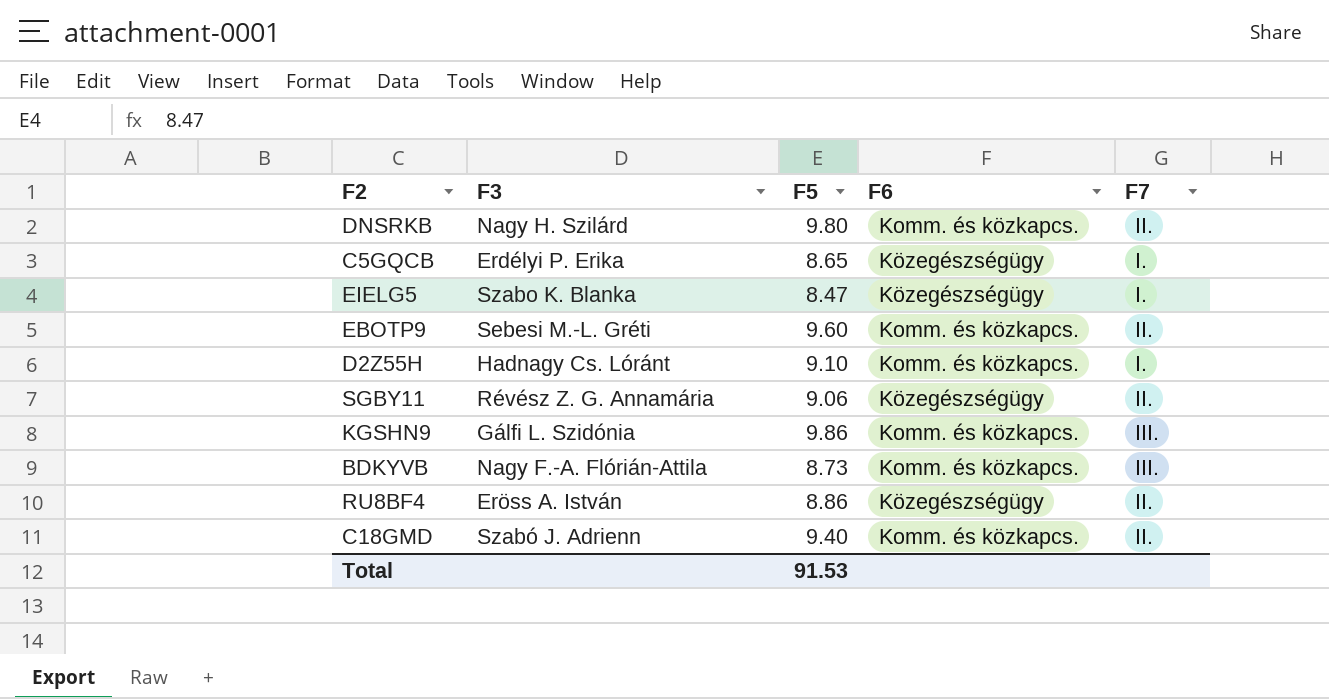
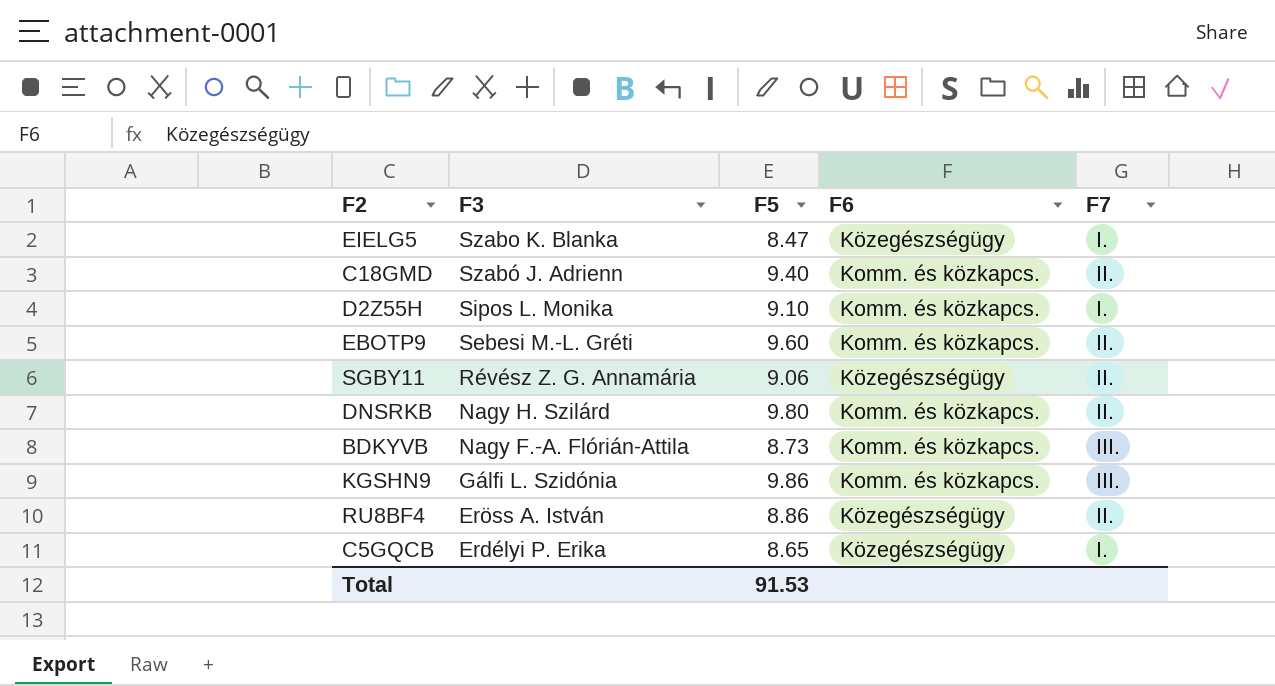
row order: none -> F3 descending
D2Z55H | F3: Hadnagy Cs. Lóránt -> Sipos L. Monika

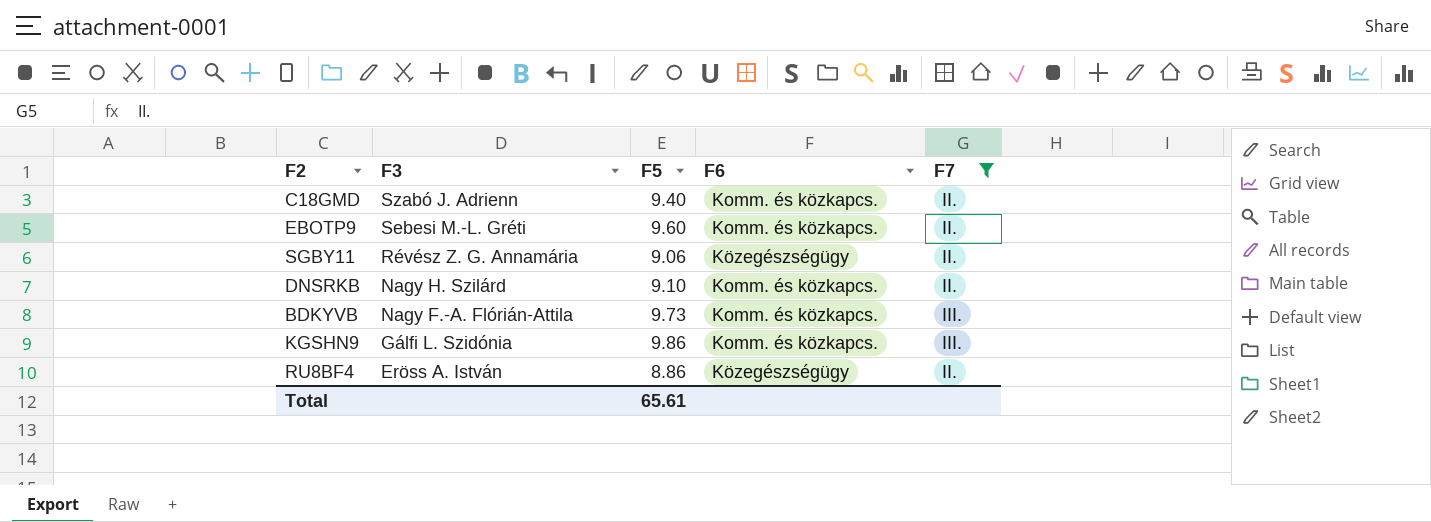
filter: none -> F7 != I.
DNSRKB | F5: 9.80 -> 9.10
BDKYVB | F5: 8.73 -> 9.73
Total | F5: 91.53 -> 65.61

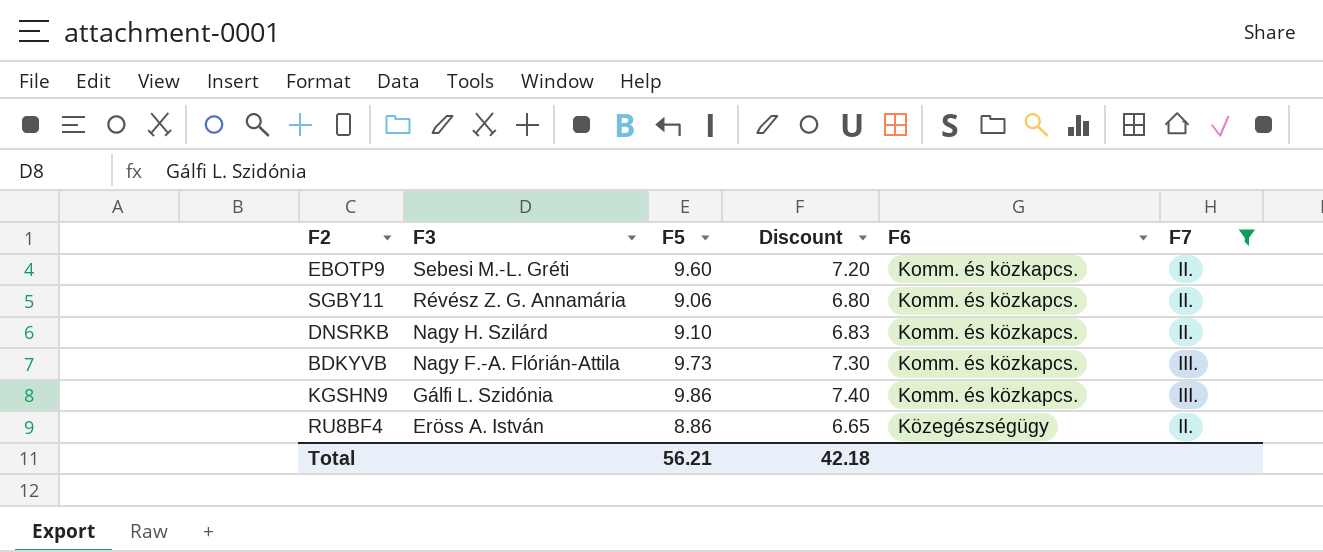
column Discount | formula: none -> [F5] * 0.75
row C18GMD: Szabó J. Adrienn | 9.40 | Komm. és közkapcs. | II. -> none
SGBY11 | F6: Közegészségügy -> Komm. és közkapcs.
Total | F5: 65.61 -> 56.21

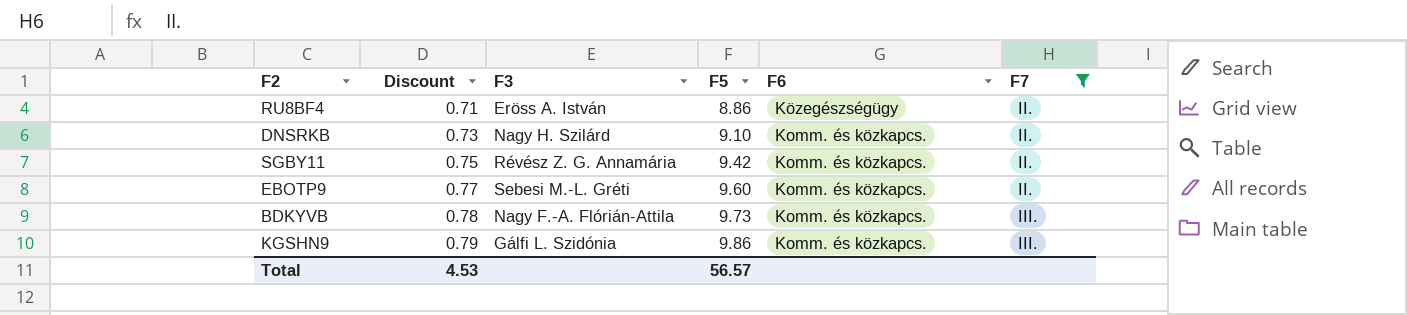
row order: F3 descending -> Discount ascending
column Discount | formula: [F5] * 0.75 -> [F5] * 0.08
column Discount | position: 4 -> 2
SGBY11 | F5: 9.06 -> 9.42
Total | Discount: 42.18 -> 4.53
Total | F5: 56.21 -> 56.57

